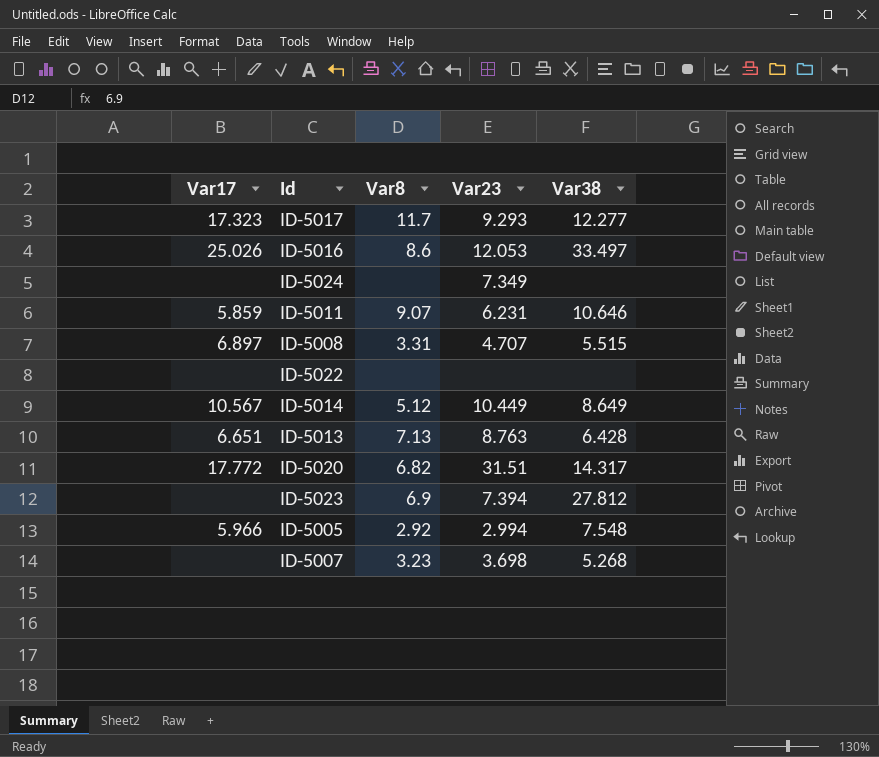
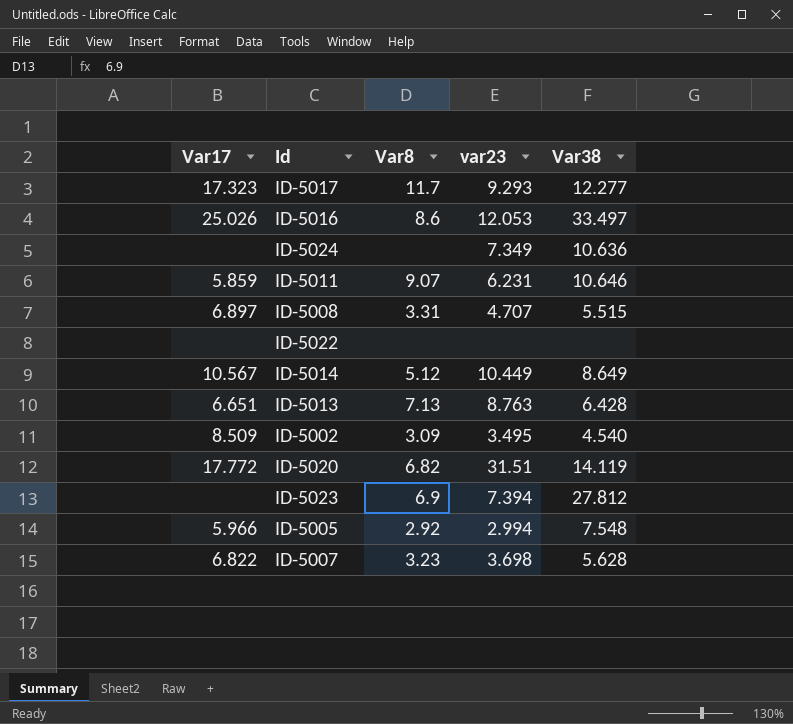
column name: Var23 -> var23
ID-5024 | Var38: none -> 10.636
row ID-5002: none -> 8.509 | 3.09 | 3.495 | 4.540
ID-5020 | Var38: 14.317 -> 14.119
ID-5007 | Var17: none -> 6.822
ID-5007 | Var38: 5.268 -> 5.628

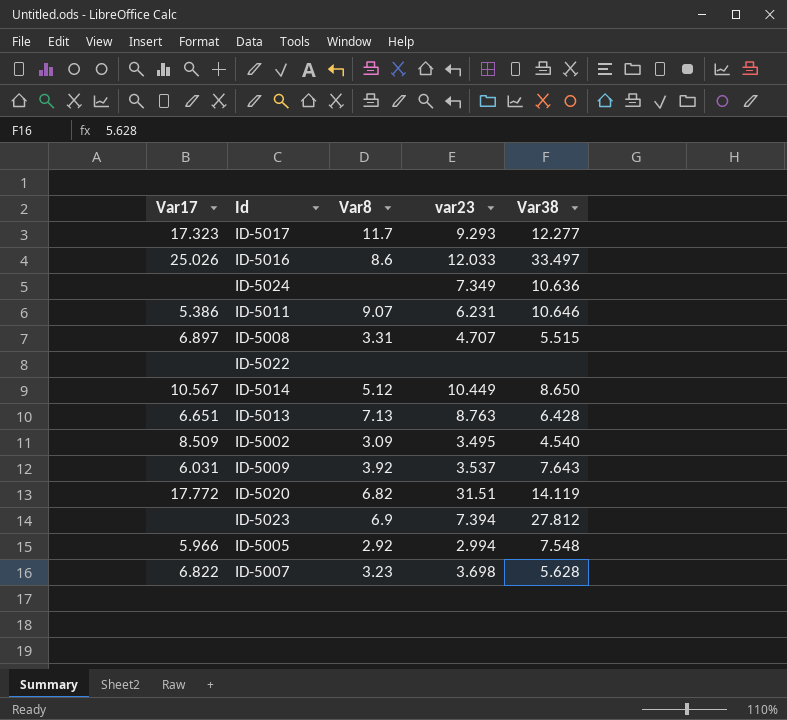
ID-5016 | var23: 12.053 -> 12.033
ID-5011 | Var17: 5.859 -> 5.386
ID-5014 | Var38: 8.649 -> 8.650
row ID-5009: none -> 6.031 | 3.92 | 3.537 | 7.643

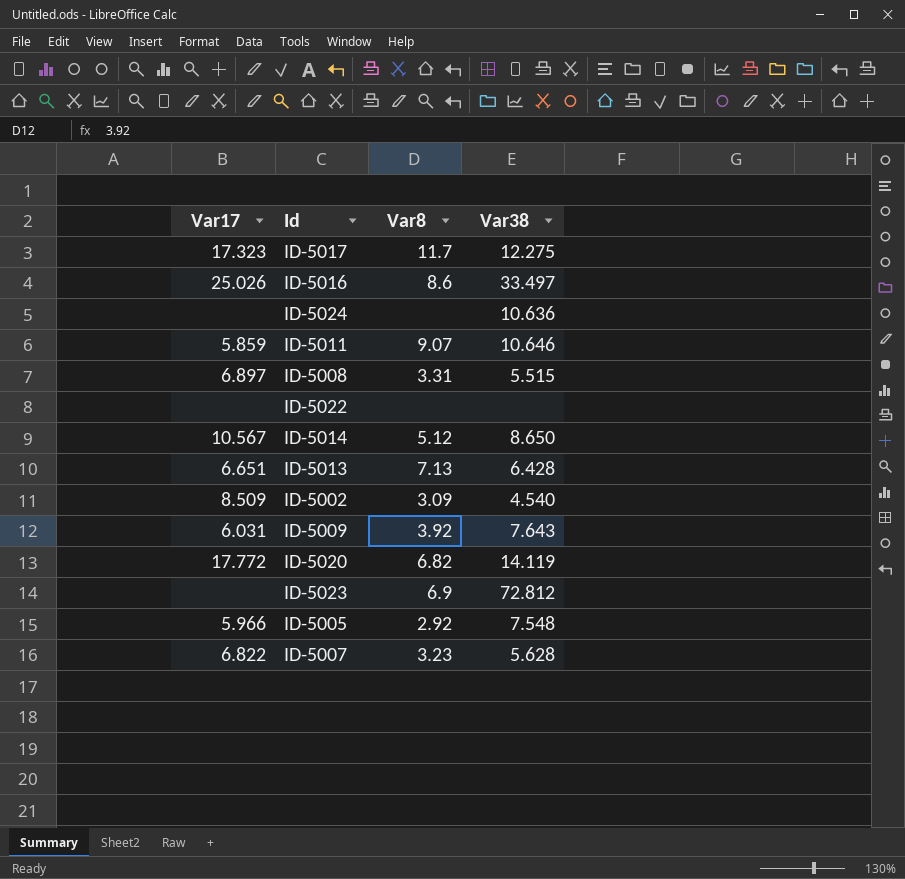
column var23 | position: 4 -> none
ID-5017 | Var38: 12.277 -> 12.275
ID-5011 | Var17: 5.386 -> 5.859
ID-5023 | Var38: 27.812 -> 72.812

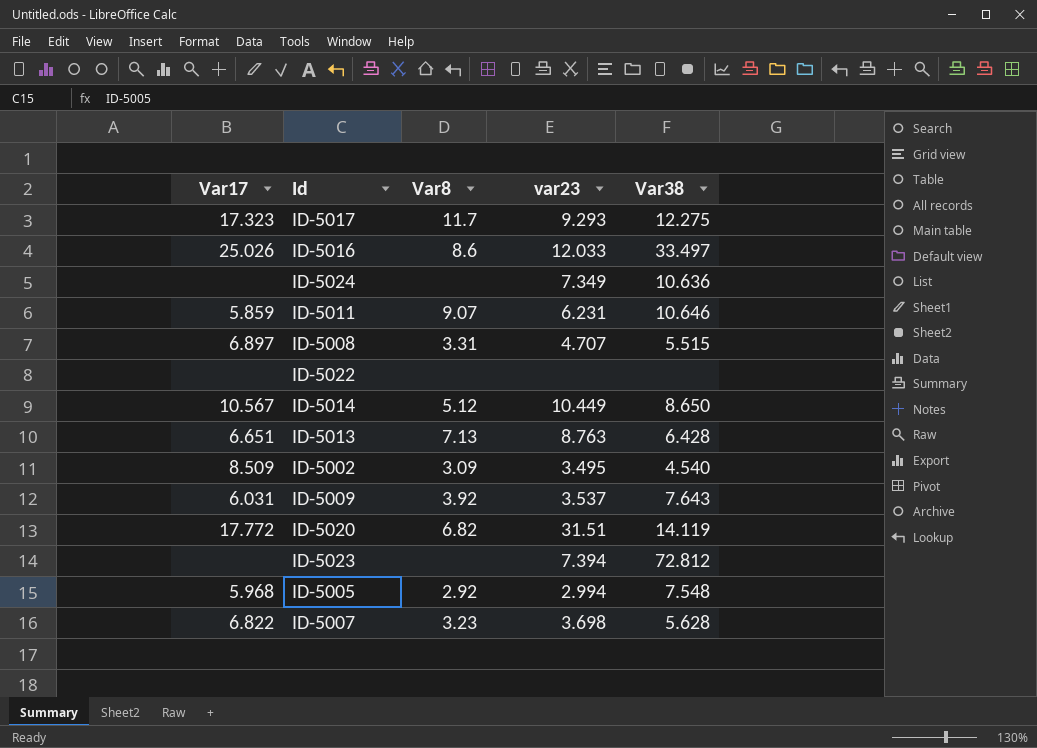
column var23 | position: none -> 4
ID-5023 | Var8: 6.9 -> none
ID-5005 | Var17: 5.966 -> 5.968

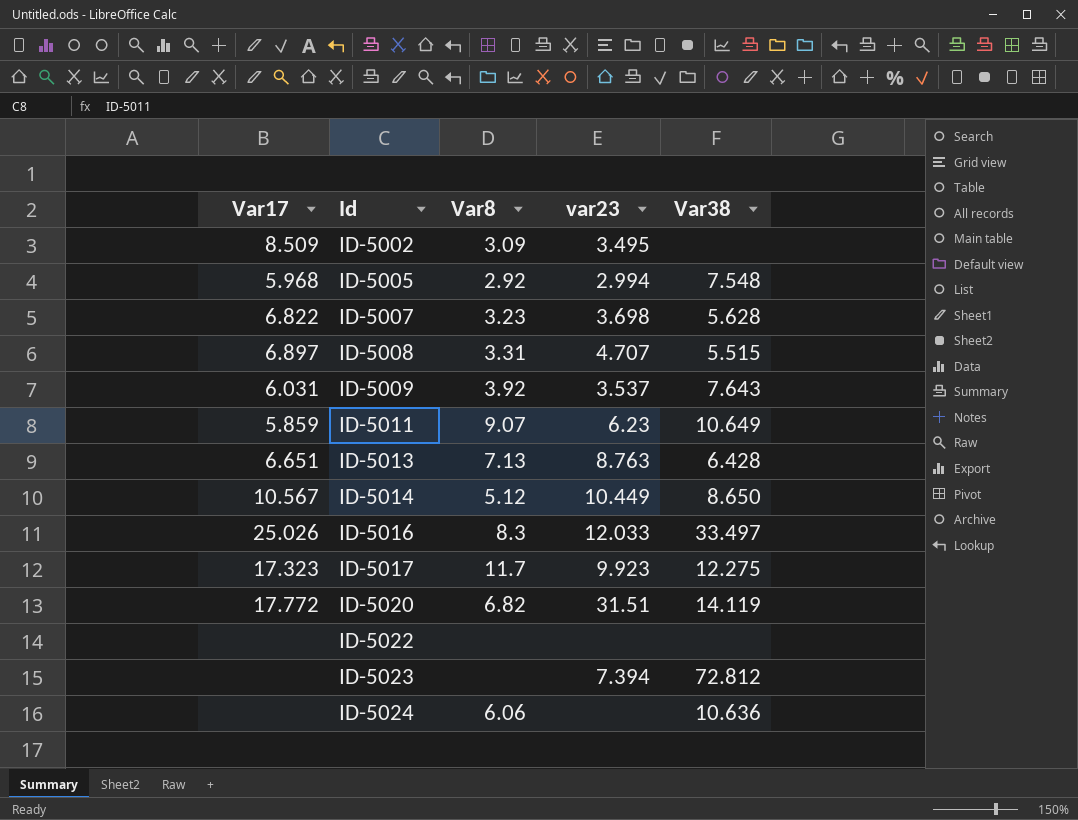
row order: none -> Id ascending
ID-5002 | Var38: 4.540 -> none
ID-5011 | var23: 6.231 -> 6.23
ID-5011 | Var38: 10.646 -> 10.649
ID-5016 | Var8: 8.6 -> 8.3
ID-5017 | var23: 9.293 -> 9.923
ID-5024 | Var8: none -> 6.06
ID-5024 | var23: 7.349 -> none

